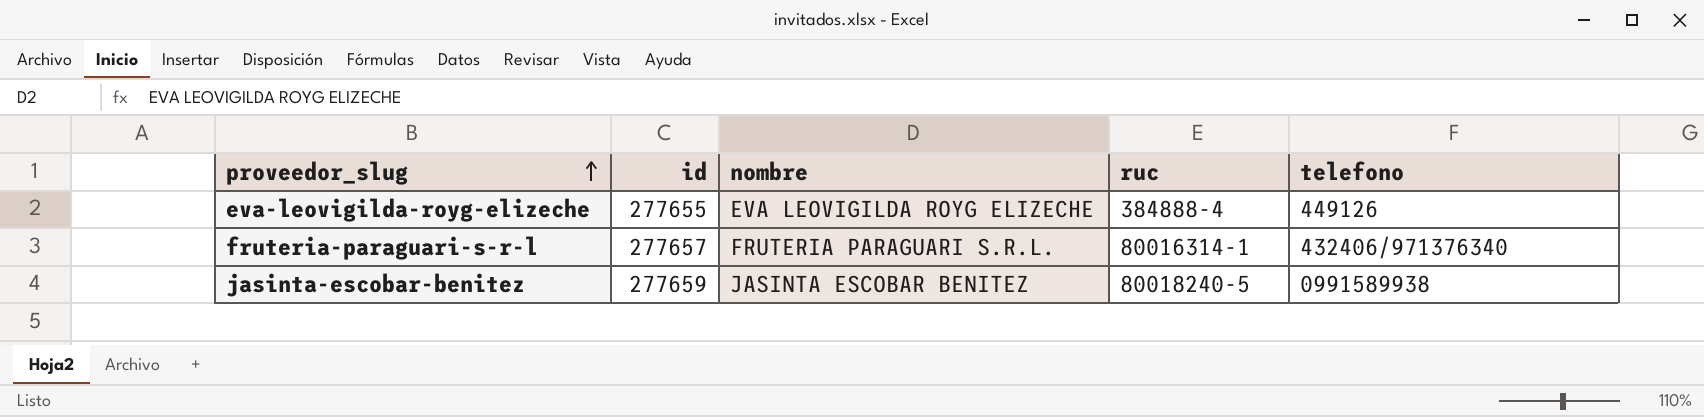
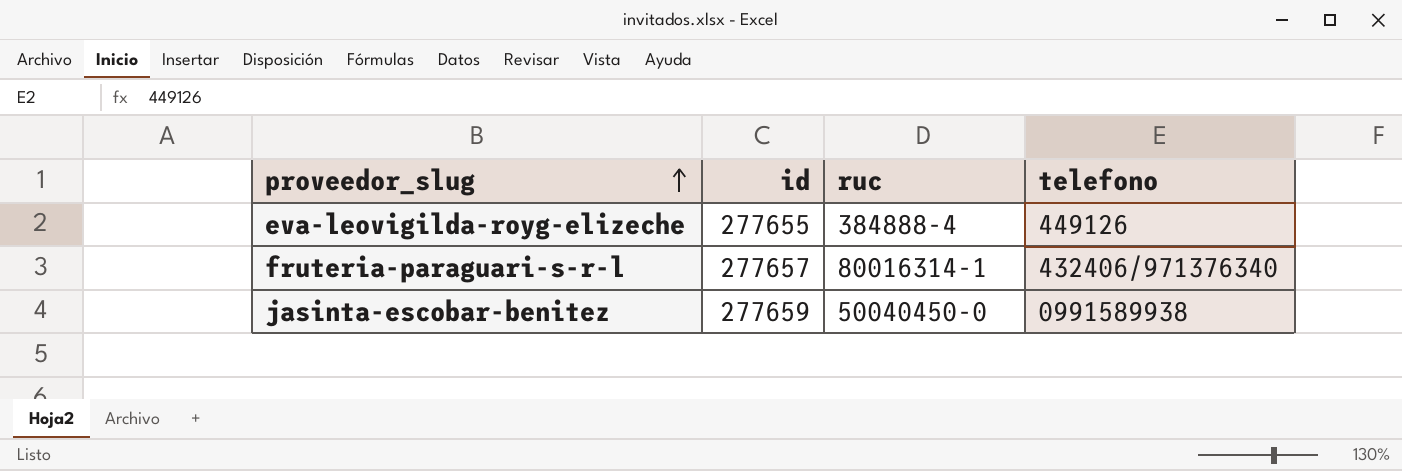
column nombre | position: 3 -> none
jasinta-escobar-benitez | ruc: 80018240-5 -> 50040450-0

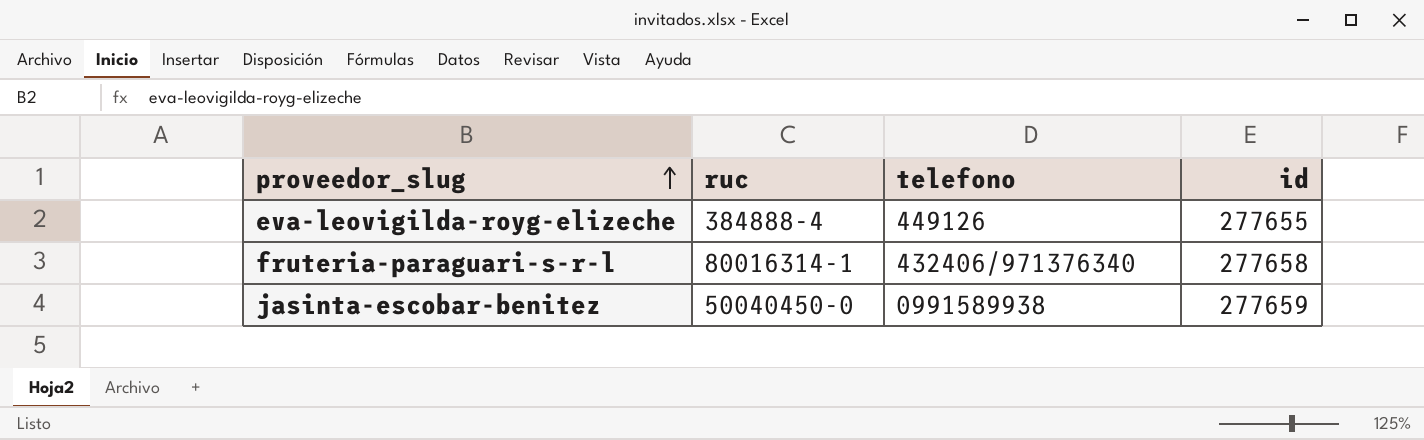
column id | position: 2 -> 4
fruteria-paraguari-s-r-l | id: 277657 -> 277658

